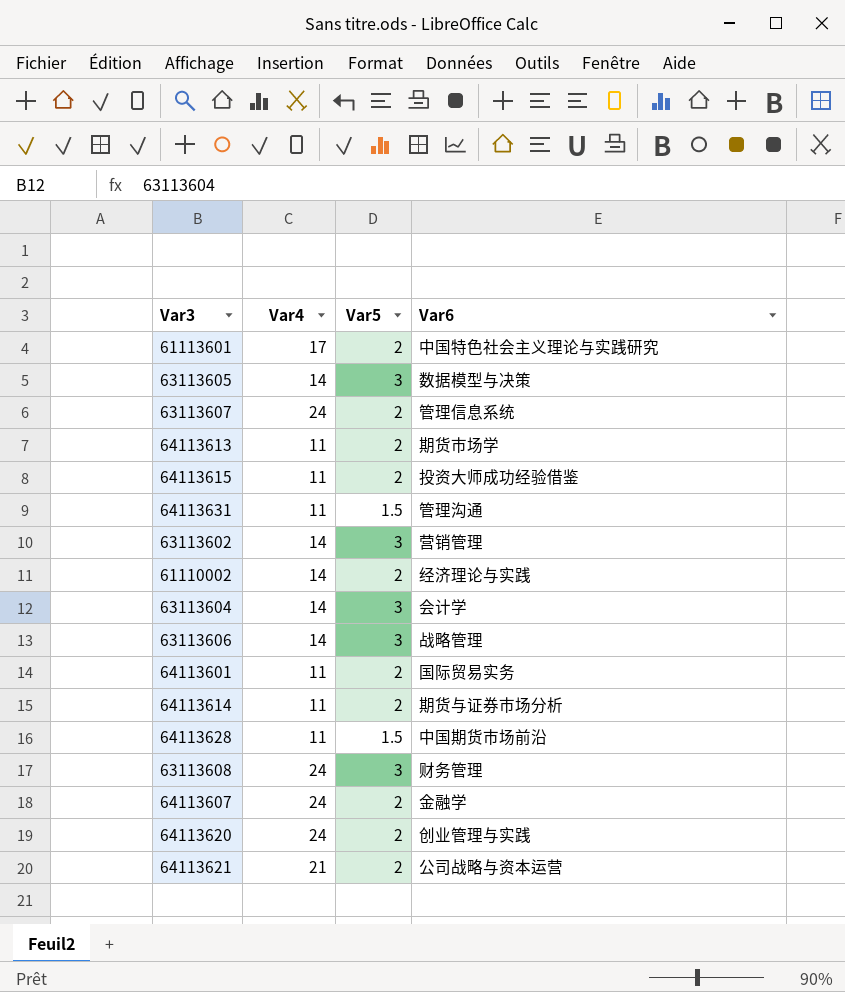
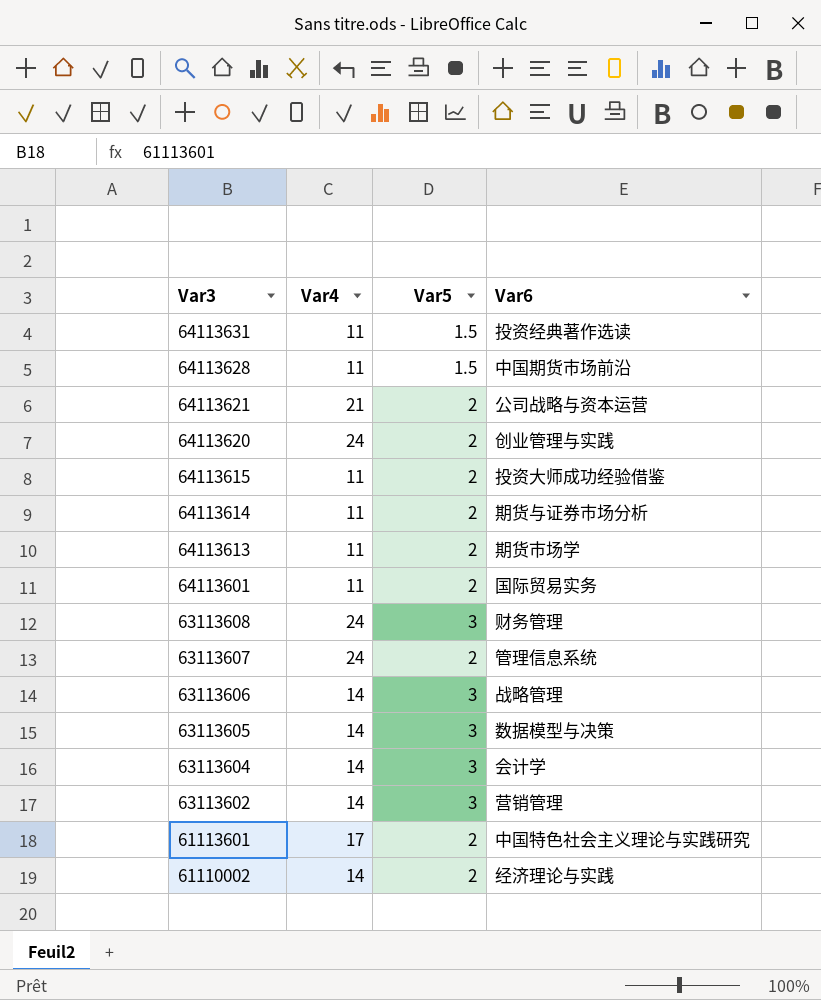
row order: none -> Var3 descending
row 64113607: 24 | 2 | 金融学 -> none
64113631 | Var6: 管理沟通 -> 投资经典著作选读

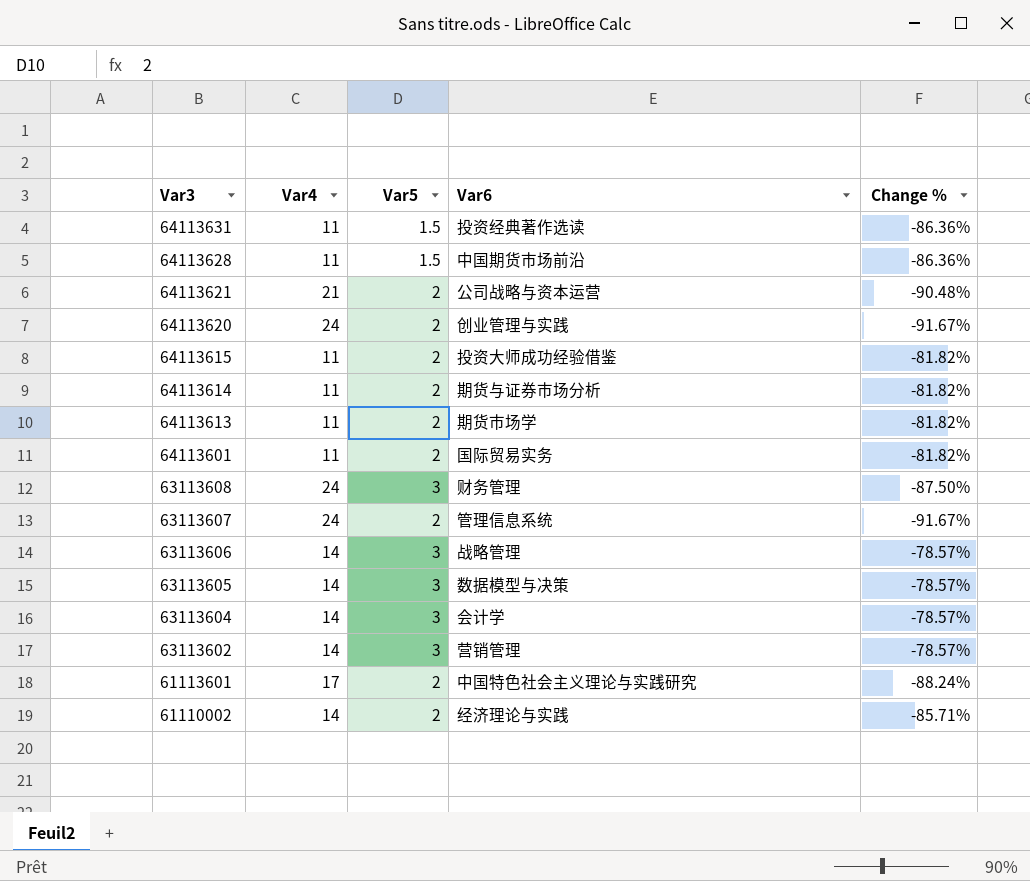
column Change % | formula: none -> ([Var5] - [Var4]) / [Var4]

